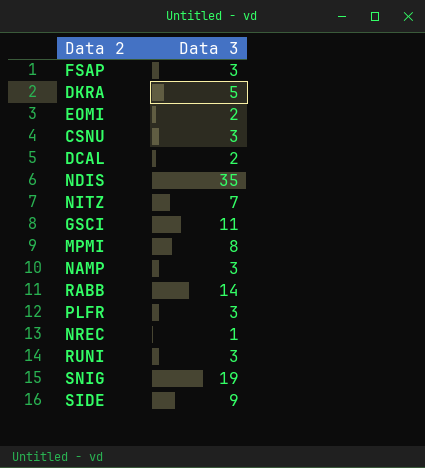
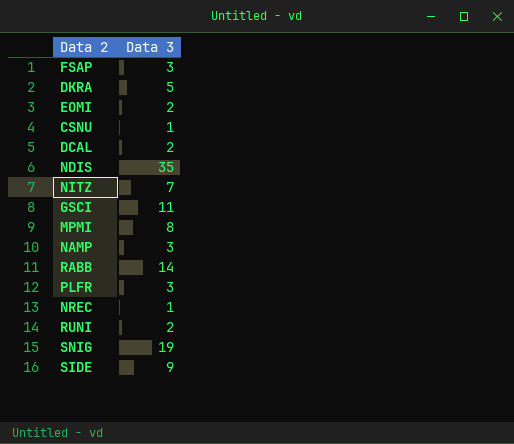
CSNU | Data 3: 3 -> 1
RUNI | Data 3: 3 -> 2

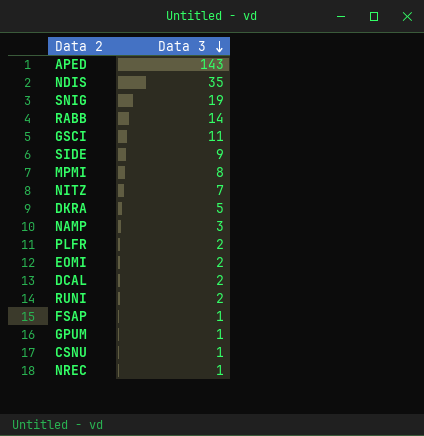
row order: none -> Data 3 descending
row APED: none -> 143
PLFR | Data 3: 3 -> 2
FSAP | Data 3: 3 -> 1
row GPUM: none -> 1

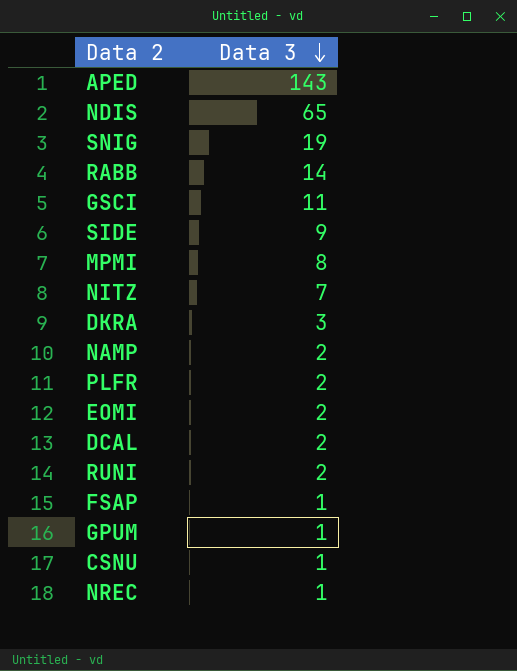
NDIS | Data 3: 35 -> 65
DKRA | Data 3: 5 -> 3
NAMP | Data 3: 3 -> 2

